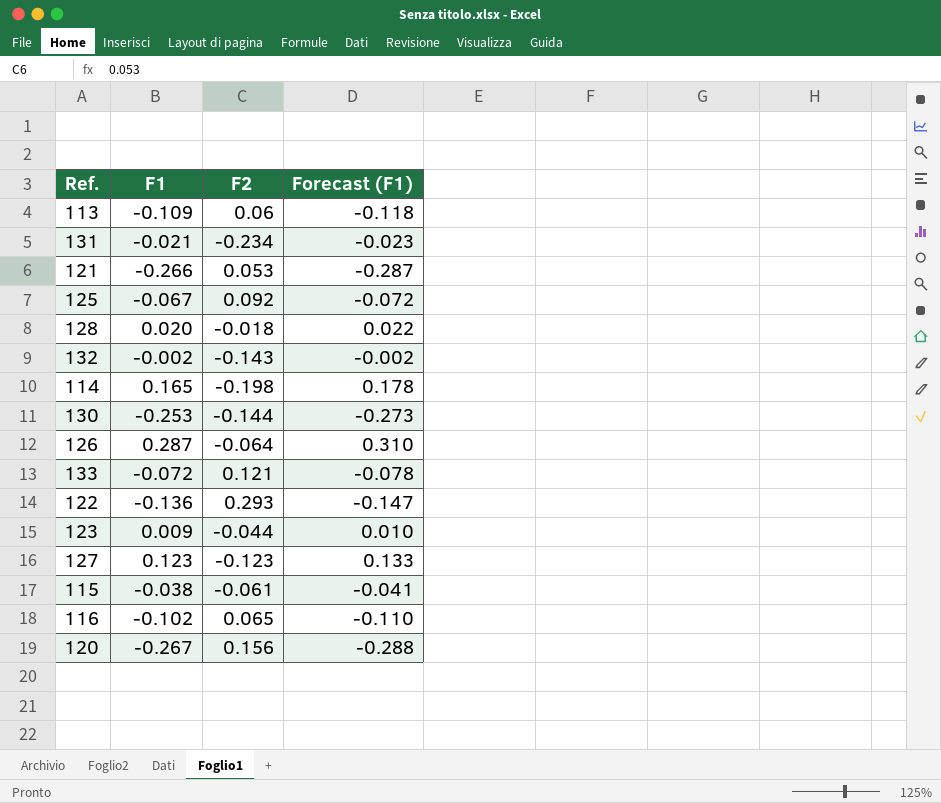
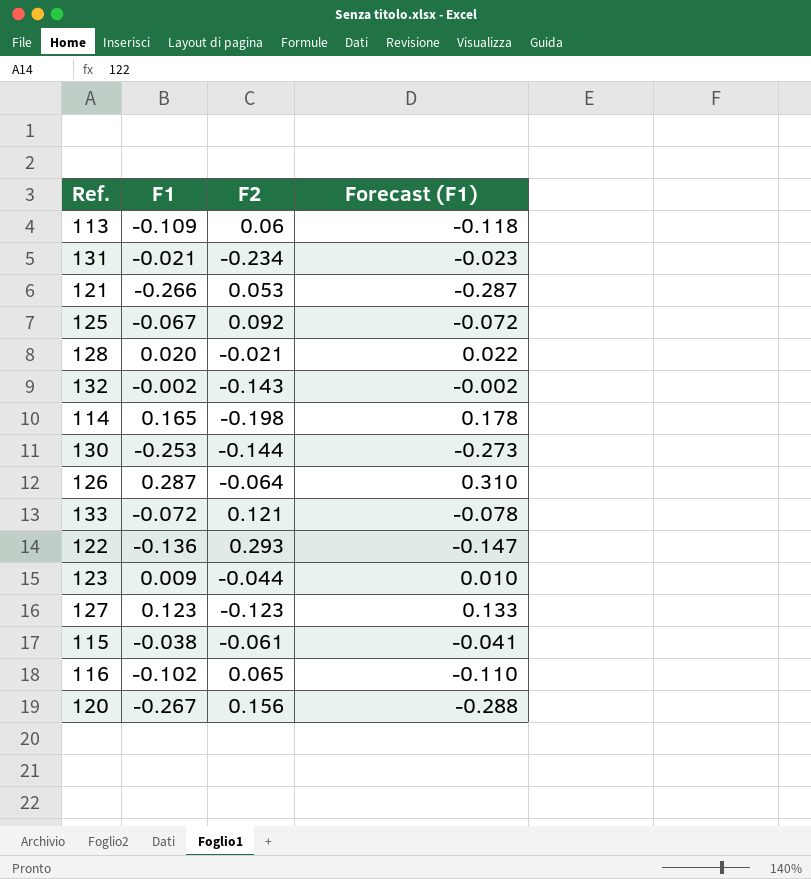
128 | F2: -0.018 -> -0.021

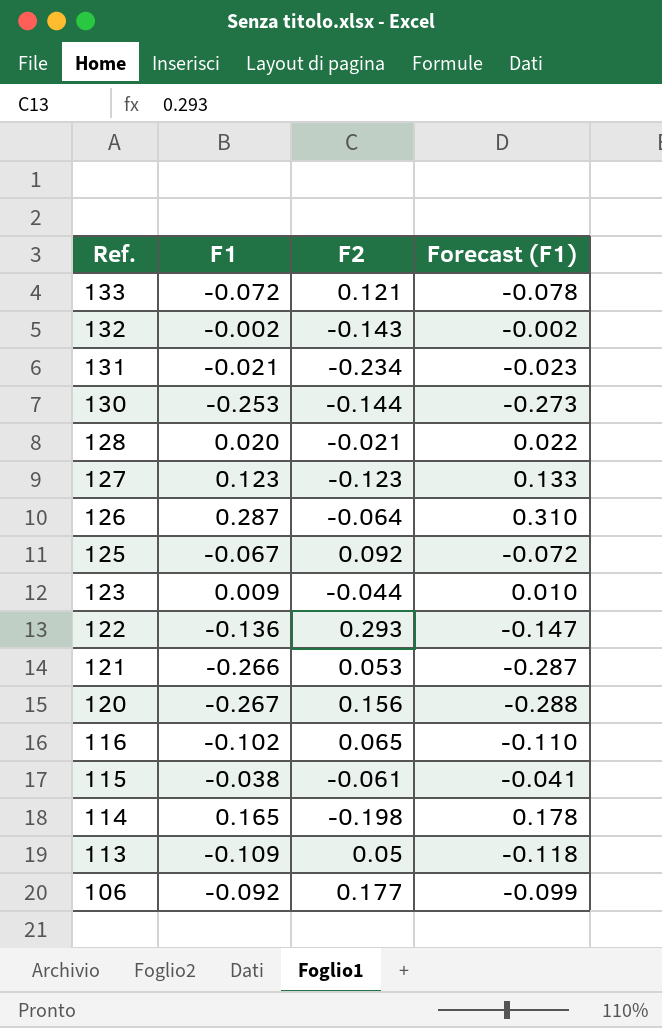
row order: none -> Ref. descending
113 | F2: 0.06 -> 0.05
row 106: none -> -0.092 | 0.177 | -0.099

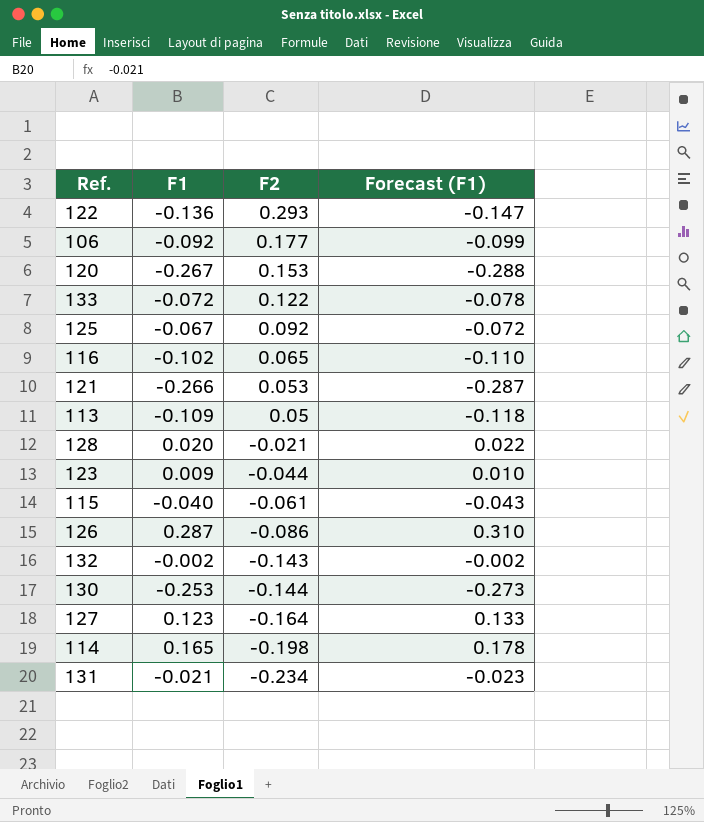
row order: Ref. descending -> F2 descending
120 | F2: 0.156 -> 0.153
133 | F2: 0.121 -> 0.122
115 | F1: -0.038 -> -0.040
115 | Forecast (F1): -0.041 -> -0.043
126 | F2: -0.064 -> -0.086
127 | F2: -0.123 -> -0.164

